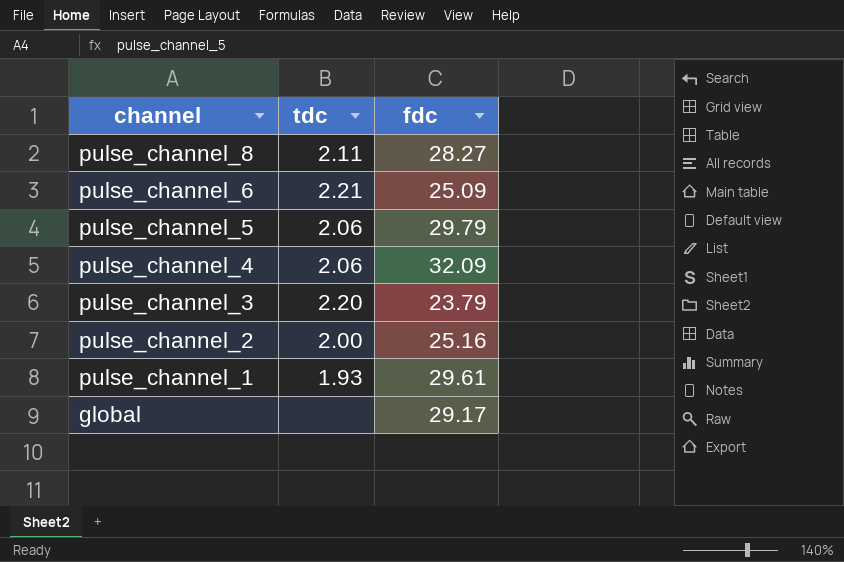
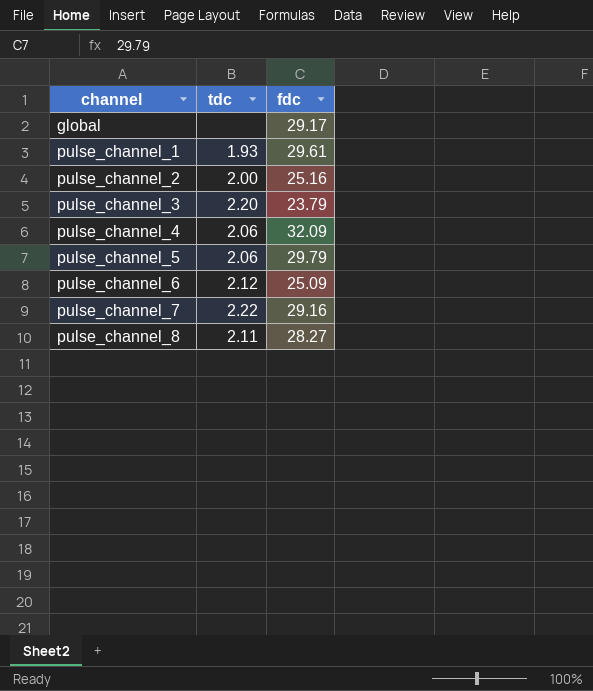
row order: channel descending -> channel ascending
pulse_channel_6 | tdc: 2.21 -> 2.12
row pulse_channel_7: none -> 2.22 | 29.16

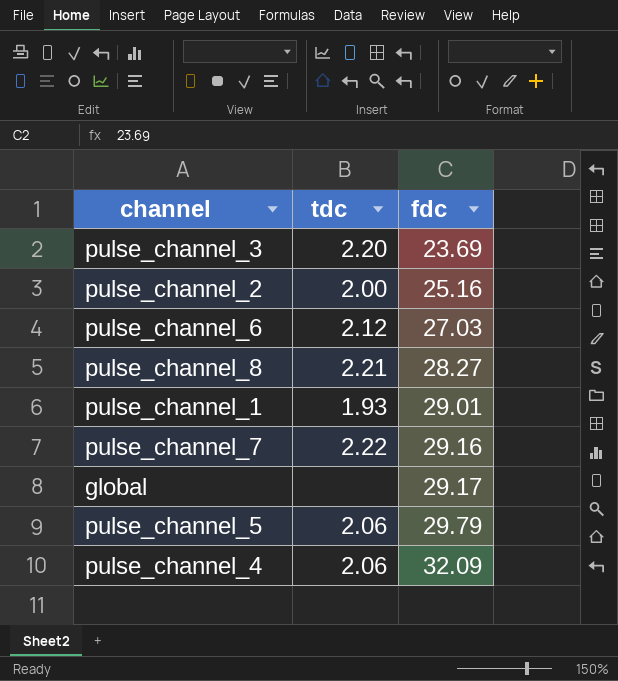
row order: channel ascending -> fdc ascending
pulse_channel_3 | fdc: 23.79 -> 23.69
pulse_channel_6 | fdc: 25.09 -> 27.03
pulse_channel_8 | tdc: 2.11 -> 2.21
pulse_channel_1 | fdc: 29.61 -> 29.01

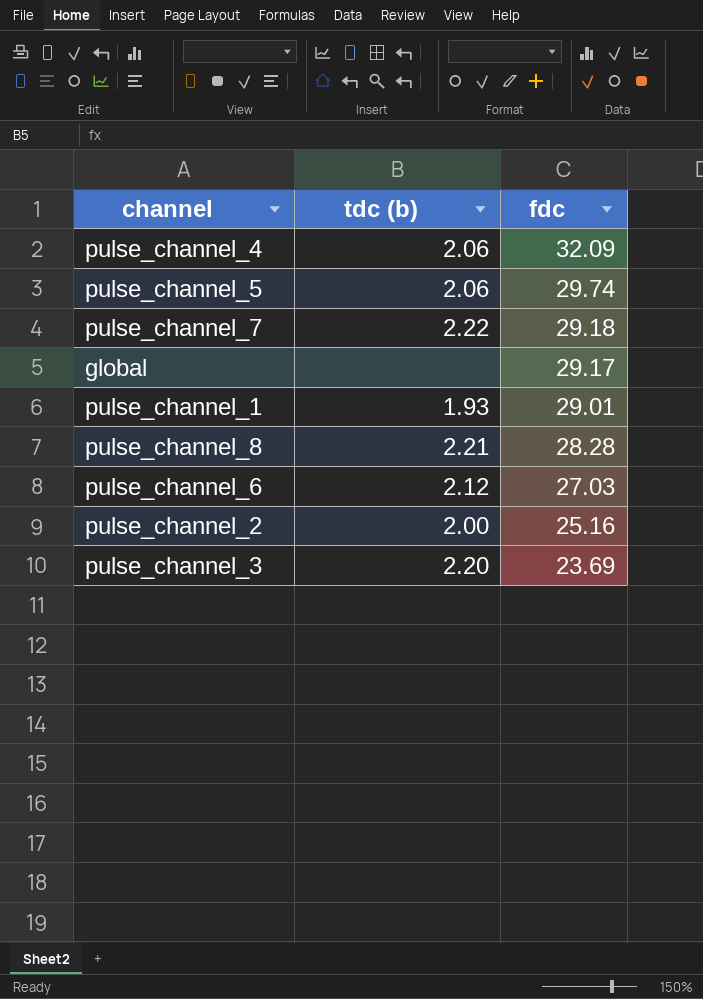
row order: fdc ascending -> fdc descending
column name: tdc -> tdc (b)
pulse_channel_5 | fdc: 29.79 -> 29.74
pulse_channel_7 | fdc: 29.16 -> 29.18
pulse_channel_8 | fdc: 28.27 -> 28.28

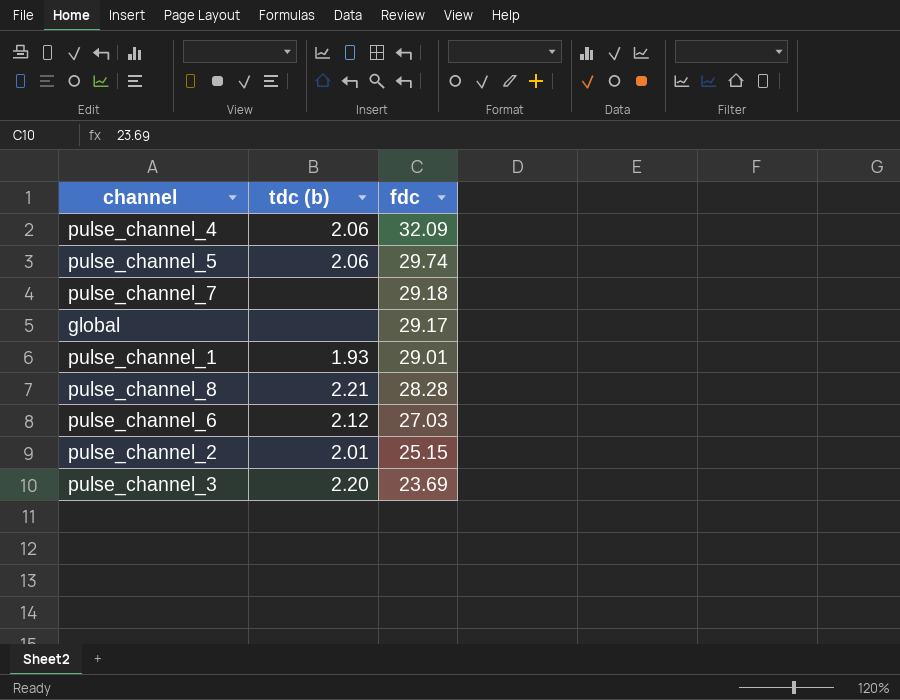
pulse_channel_7 | tdc (b): 2.22 -> none
pulse_channel_2 | tdc (b): 2.00 -> 2.01
pulse_channel_2 | fdc: 25.16 -> 25.15

